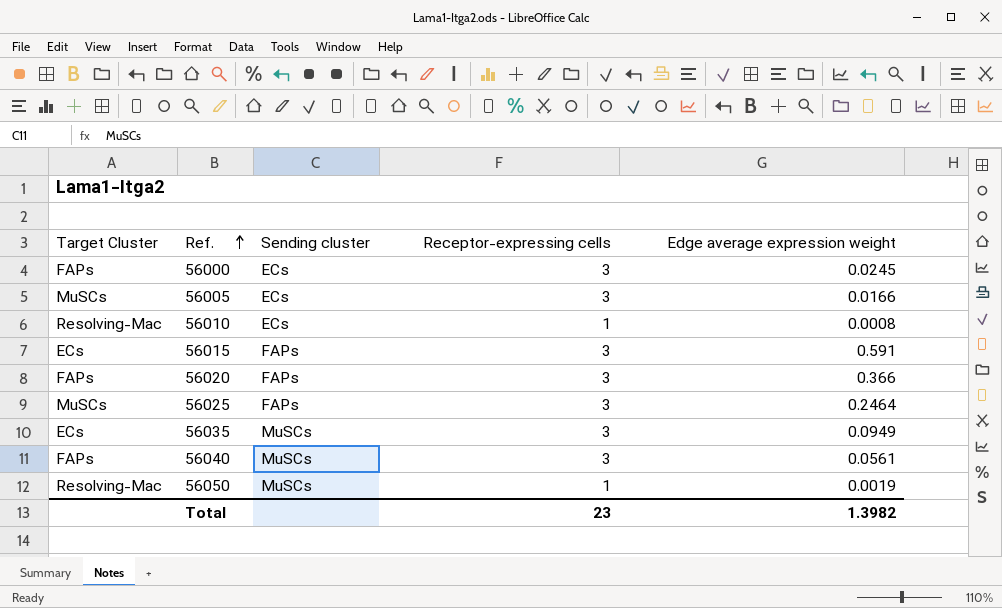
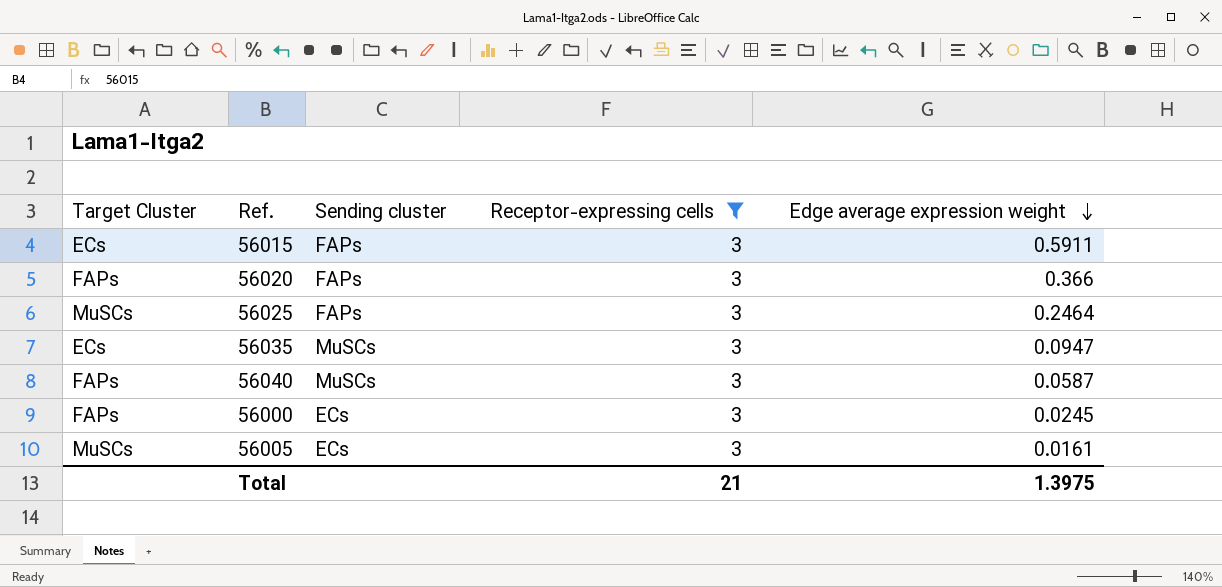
filter: none -> Receptor-expressing cells = 3
row order: Ref. ascending -> Edge average expression weight descending
56015 | Edge average expression weight: 0.591 -> 0.5911
56035 | Edge average expression weight: 0.0949 -> 0.0947
56040 | Edge average expression weight: 0.0561 -> 0.0587
56005 | Edge average expression weight: 0.0166 -> 0.0161
Total | Receptor-expressing cells: 23 -> 21
Total | Edge average expression weight: 1.3982 -> 1.3975

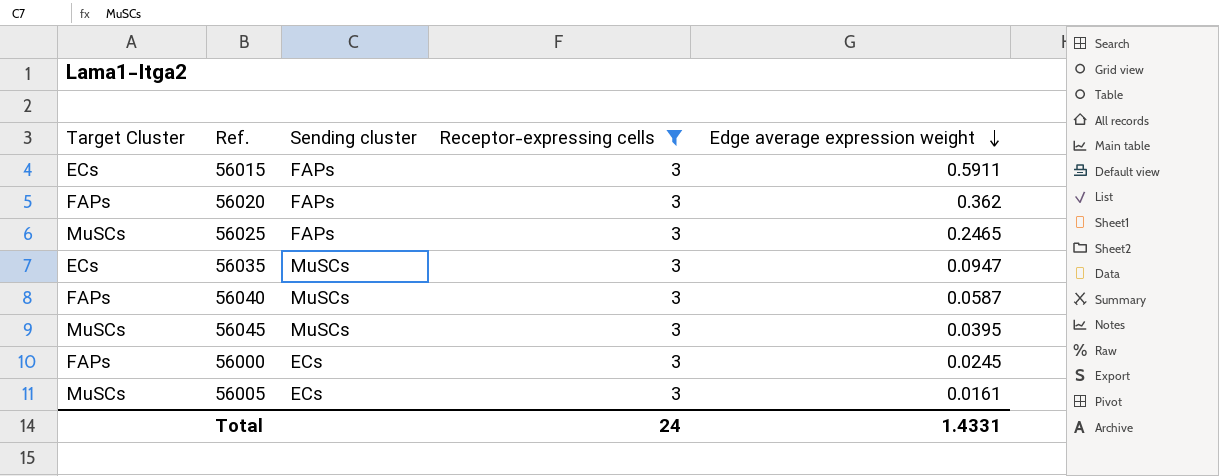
56020 | Edge average expression weight: 0.366 -> 0.362
56025 | Edge average expression weight: 0.2464 -> 0.2465
row 56045: none -> MuSCs | MuSCs | 3 | 0.0395
Total | Receptor-expressing cells: 21 -> 24
Total | Edge average expression weight: 1.3975 -> 1.4331

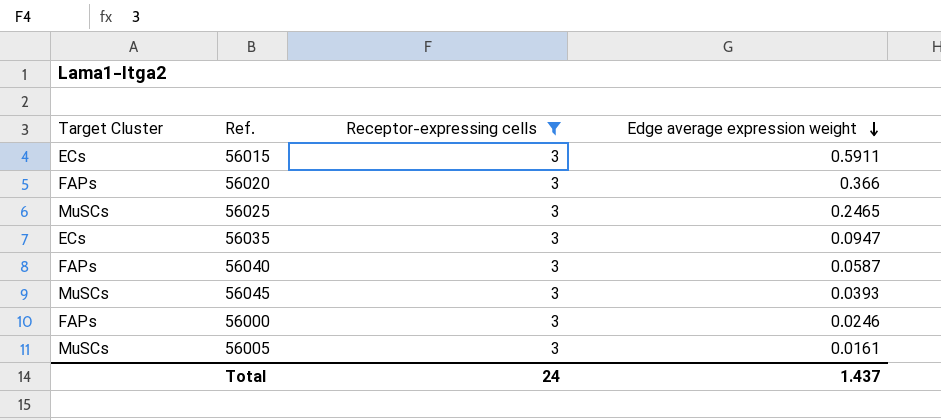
column Sending cluster | position: 3 -> none
56020 | Edge average expression weight: 0.362 -> 0.366
56045 | Edge average expression weight: 0.0395 -> 0.0393
56000 | Edge average expression weight: 0.0245 -> 0.0246
Total | Edge average expression weight: 1.4331 -> 1.437

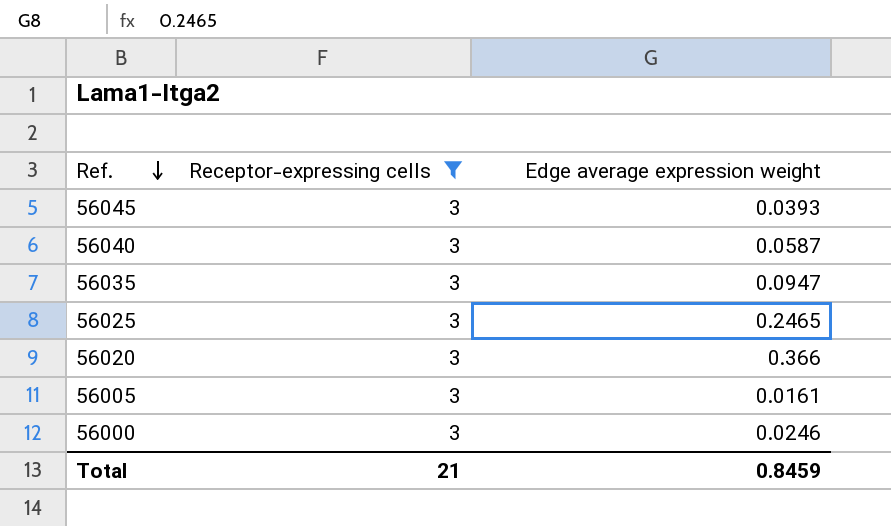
row order: Edge average expression weight descending -> Ref. descending
column Target Cluster | position: 1 -> none
row 56015: ECs | 3 | 0.5911 -> none
Total | Receptor-expressing cells: 24 -> 21
Total | Edge average expression weight: 1.437 -> 0.8459

